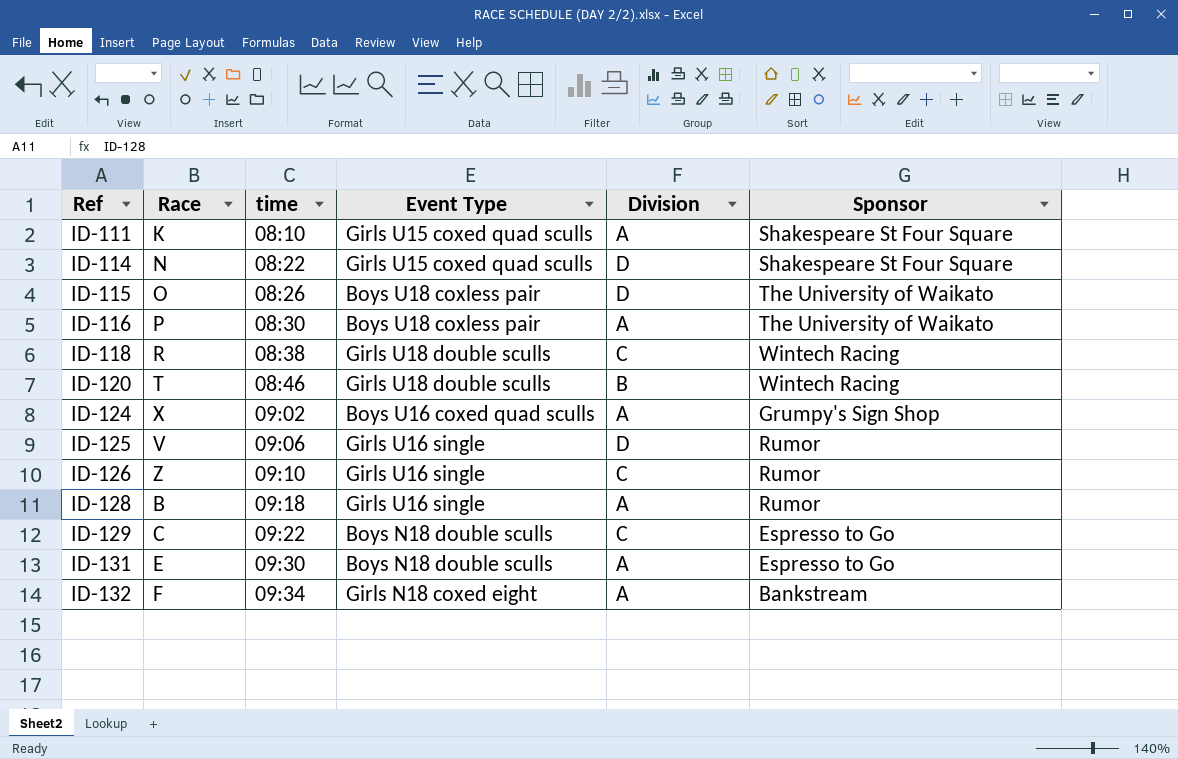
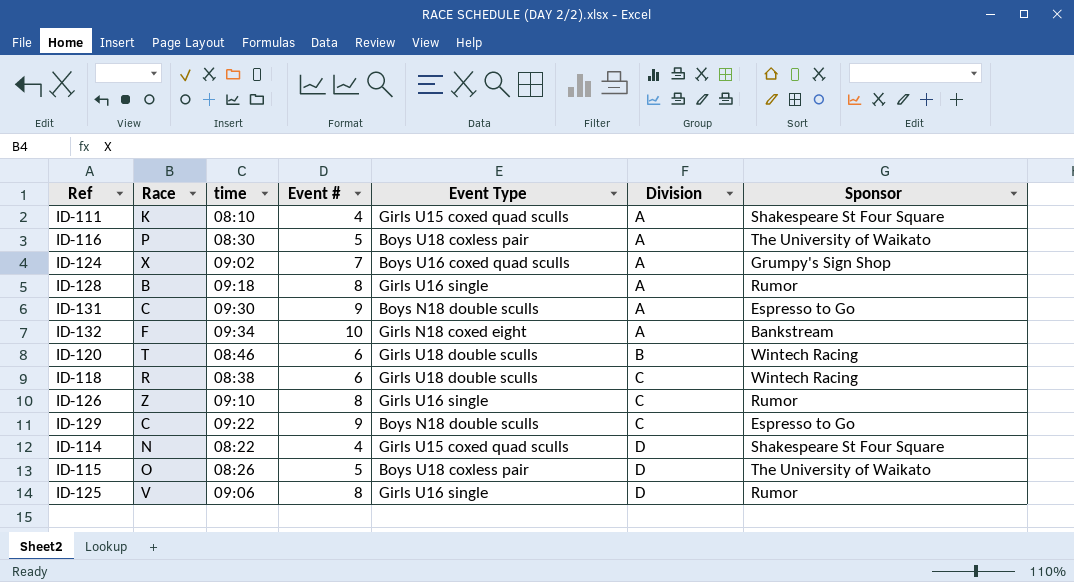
row order: Ref ascending -> Division ascending
column Event # | position: none -> 4
ID-131 | Race: E -> C

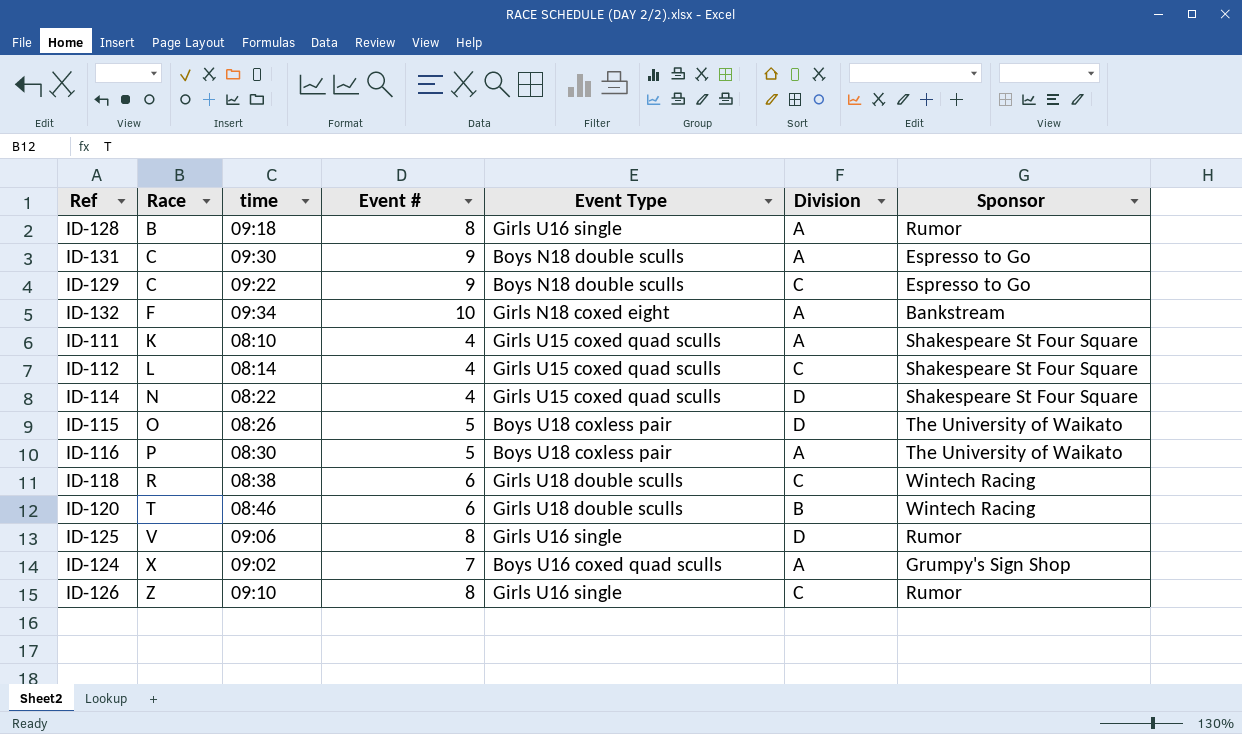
row order: Division ascending -> Race ascending
row ID-112: none -> L | 08:14 | 4 | Girls U15 coxed quad sculls | C | Shakespeare St Four Square

